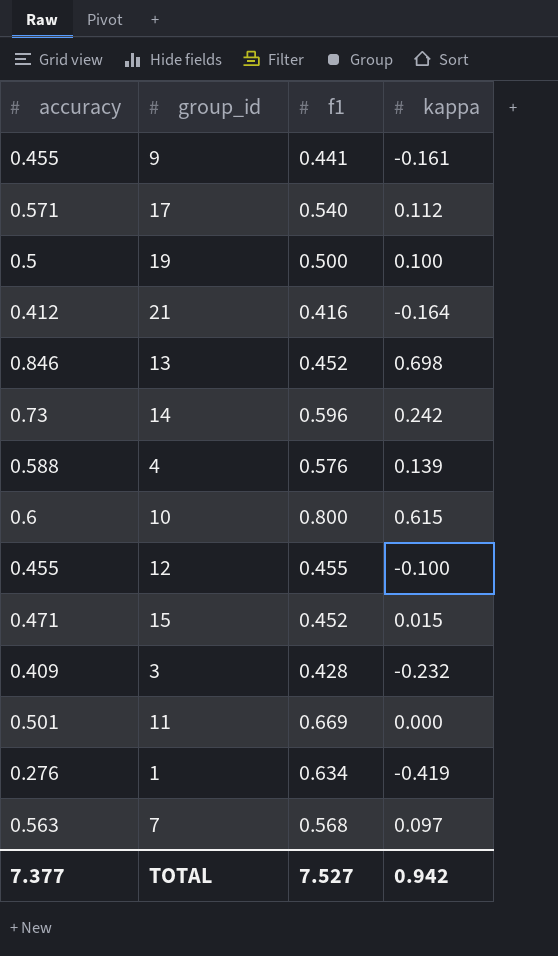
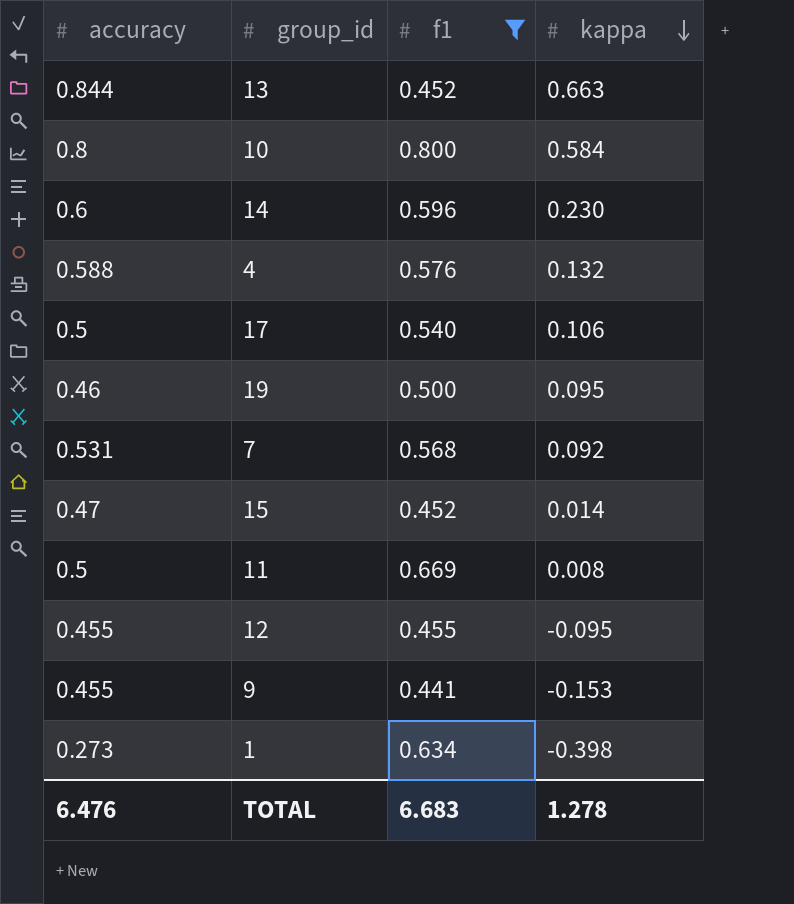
filter: none -> f1 >= 0.441
row order: none -> kappa descending
13 | accuracy: 0.846 -> 0.844
13 | kappa: 0.698 -> 0.663
10 | accuracy: 0.6 -> 0.8
10 | kappa: 0.615 -> 0.584
14 | accuracy: 0.73 -> 0.6
14 | kappa: 0.242 -> 0.230
4 | kappa: 0.139 -> 0.132
17 | accuracy: 0.571 -> 0.5
17 | kappa: 0.112 -> 0.106
19 | accuracy: 0.5 -> 0.46
19 | kappa: 0.100 -> 0.095
7 | accuracy: 0.563 -> 0.531
7 | kappa: 0.097 -> 0.092
15 | accuracy: 0.471 -> 0.47
15 | kappa: 0.015 -> 0.014
11 | accuracy: 0.501 -> 0.5
11 | kappa: 0.000 -> 0.008
12 | kappa: -0.100 -> -0.095
9 | kappa: -0.161 -> -0.153
1 | accuracy: 0.276 -> 0.273
1 | kappa: -0.419 -> -0.398
TOTAL | accuracy: 7.377 -> 6.476
TOTAL | f1: 7.527 -> 6.683
TOTAL | kappa: 0.942 -> 1.278

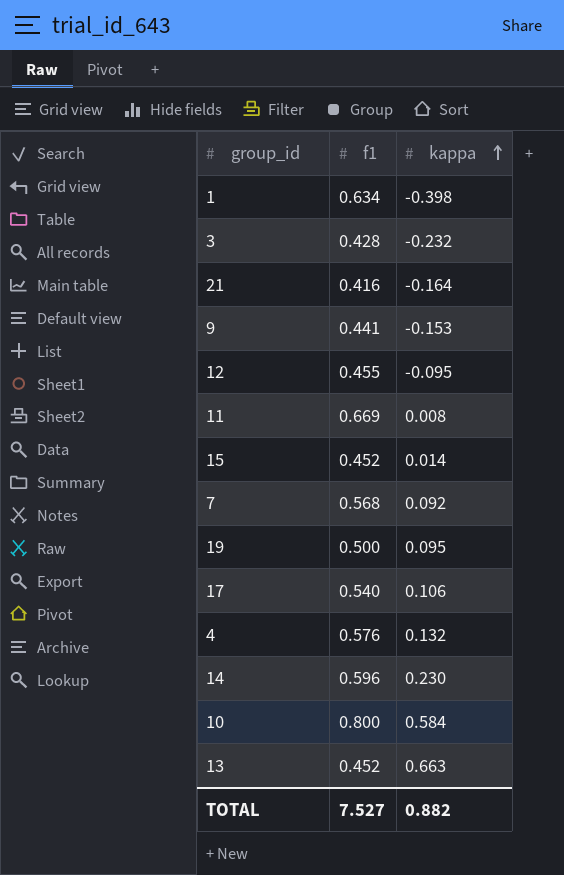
filter: f1 >= 0.441 -> none
row order: kappa descending -> kappa ascending
column accuracy | position: 1 -> none
TOTAL | f1: 6.683 -> 7.527
TOTAL | kappa: 1.278 -> 0.882

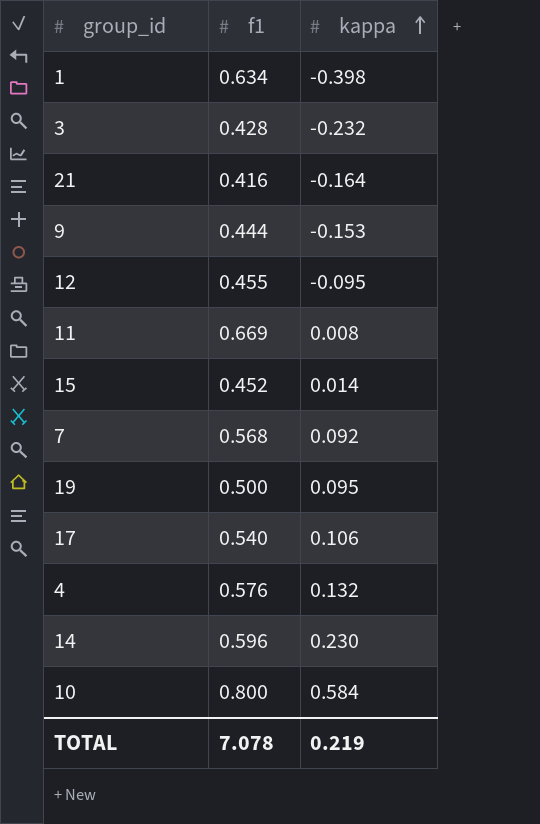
row 13: 0.452 | 0.663 -> none
9 | f1: 0.441 -> 0.444
TOTAL | f1: 7.527 -> 7.078
TOTAL | kappa: 0.882 -> 0.219

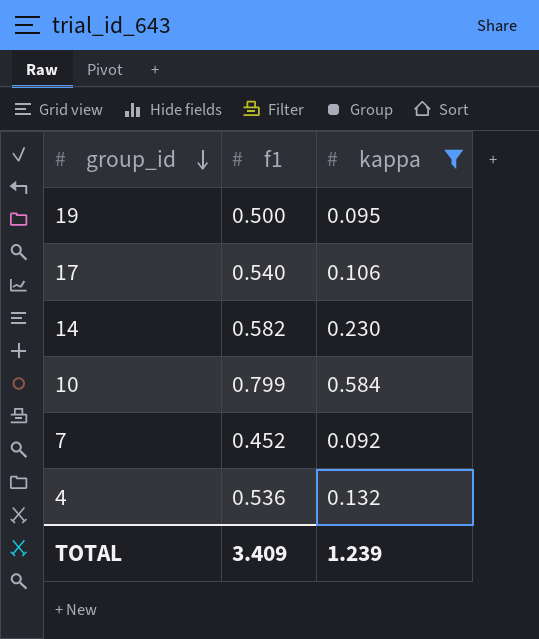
filter: none -> kappa >= 0.092
row order: kappa ascending -> group_id descending
14 | f1: 0.596 -> 0.582
10 | f1: 0.800 -> 0.799
7 | f1: 0.568 -> 0.452
4 | f1: 0.576 -> 0.536
TOTAL | f1: 7.078 -> 3.409
TOTAL | kappa: 0.219 -> 1.239

